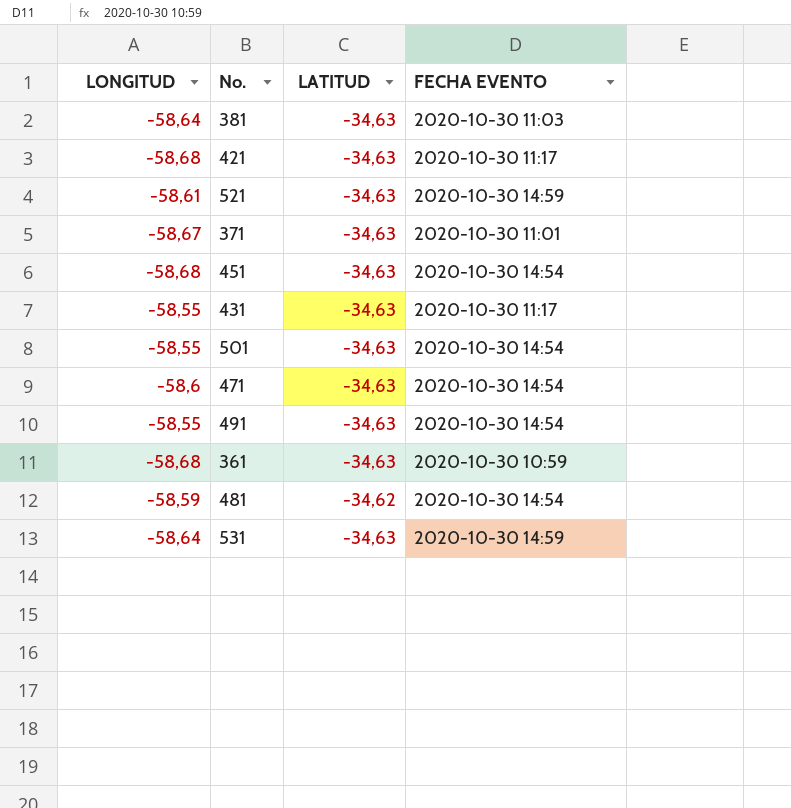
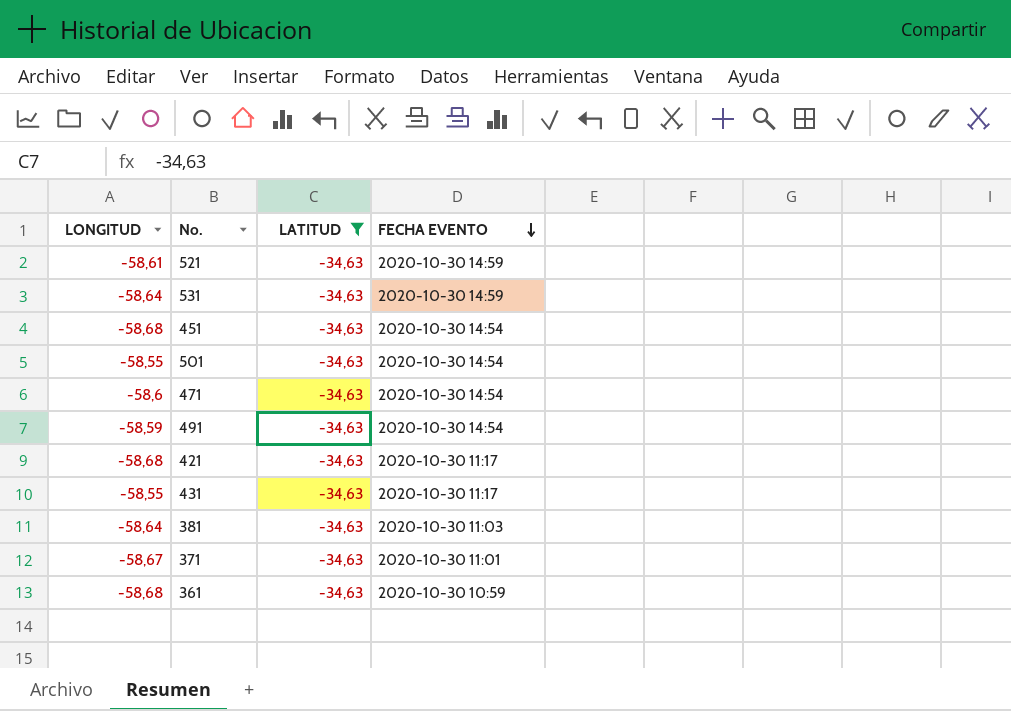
filter: none -> LATITUD = -34,63
row order: none -> FECHA EVENTO descending
491 | LONGITUD: -58,55 -> -58,59

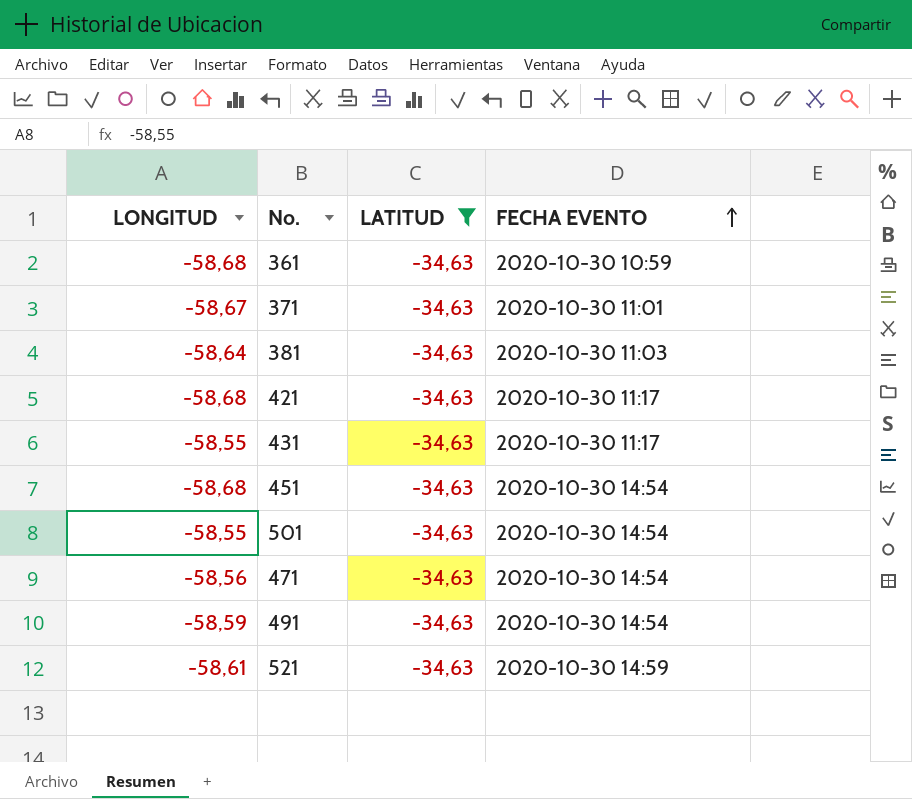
row order: FECHA EVENTO descending -> FECHA EVENTO ascending
row 531: -58,64 | -34,63 | 2020-10-30 14:59 -> none
471 | LONGITUD: -58,6 -> -58,56

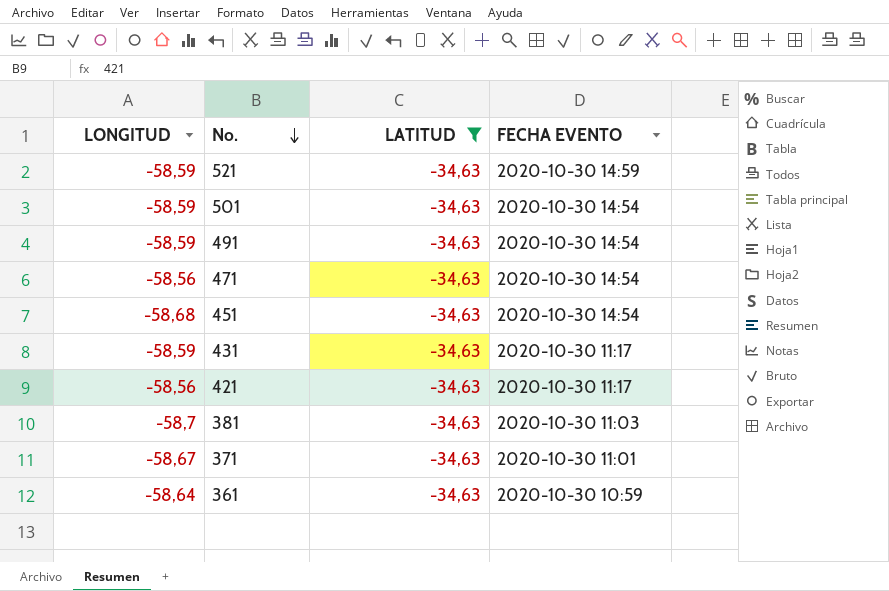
row order: FECHA EVENTO ascending -> No. descending
521 | LONGITUD: -58,61 -> -58,59
501 | LONGITUD: -58,55 -> -58,59
431 | LONGITUD: -58,55 -> -58,59
421 | LONGITUD: -58,68 -> -58,56
381 | LONGITUD: -58,64 -> -58,7
361 | LONGITUD: -58,68 -> -58,64

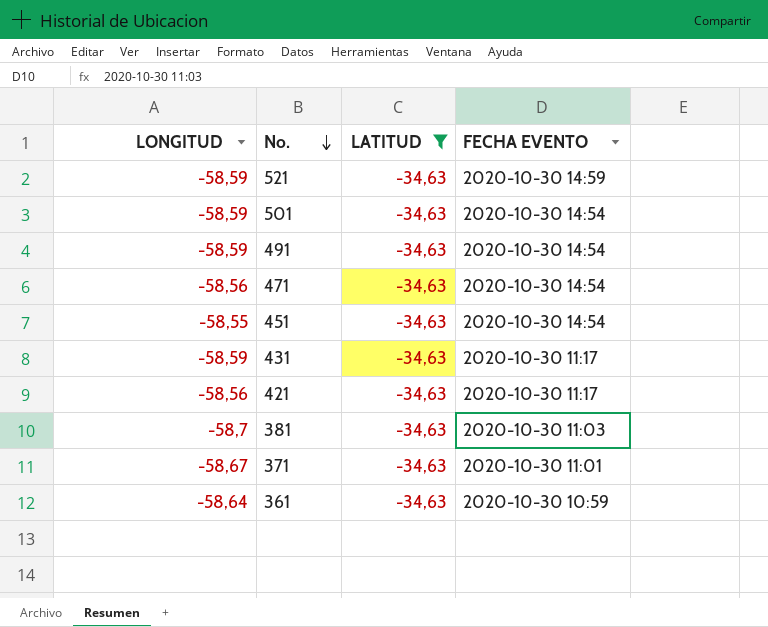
451 | LONGITUD: -58,68 -> -58,55

